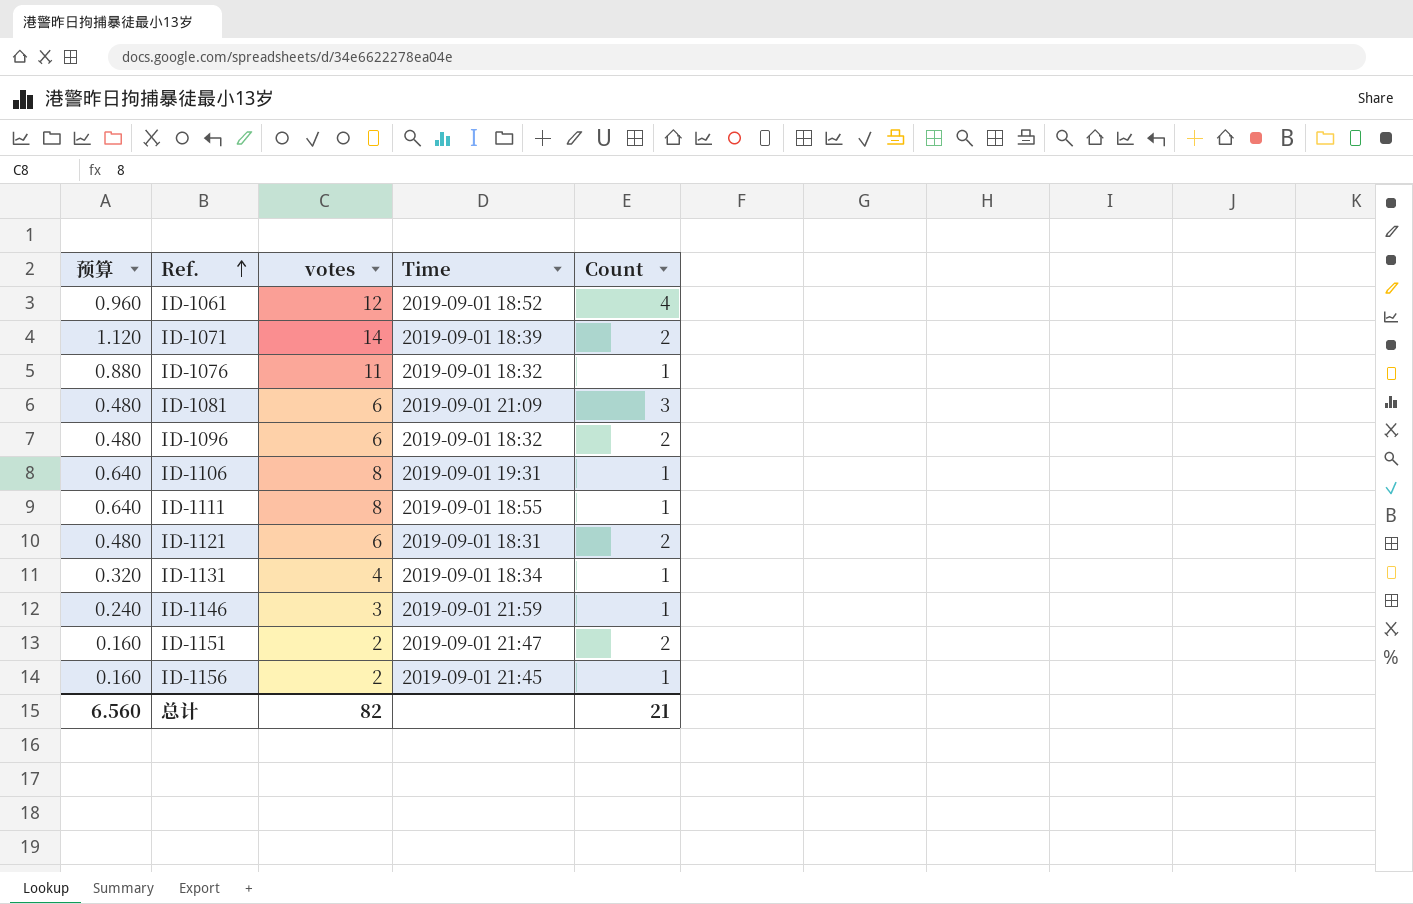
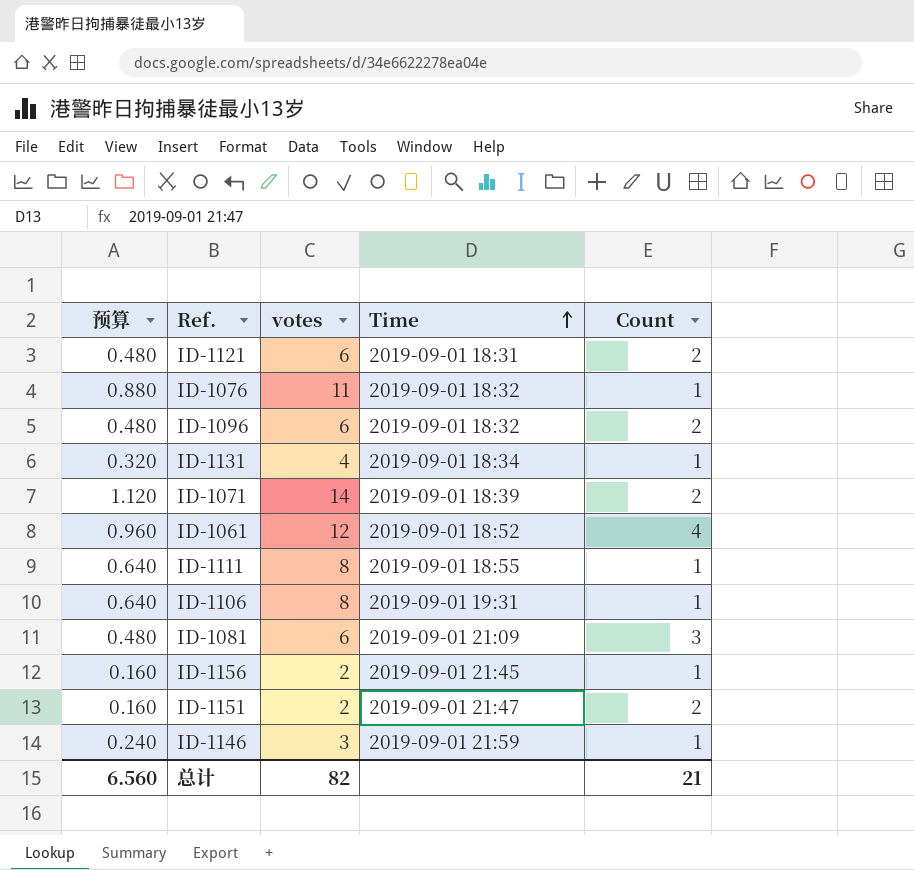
row order: Ref. ascending -> Time ascending

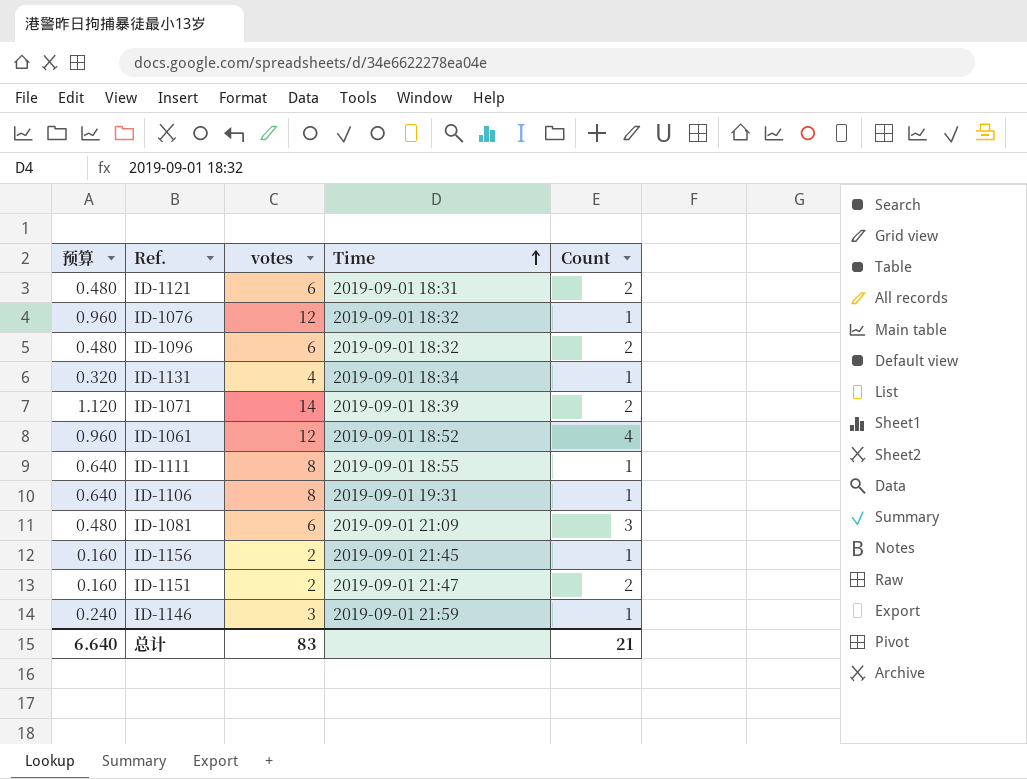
ID-1076 | 预算: 0.880 -> 0.960
ID-1076 | votes: 11 -> 12
总计 | 预算: 6.560 -> 6.640
总计 | votes: 82 -> 83

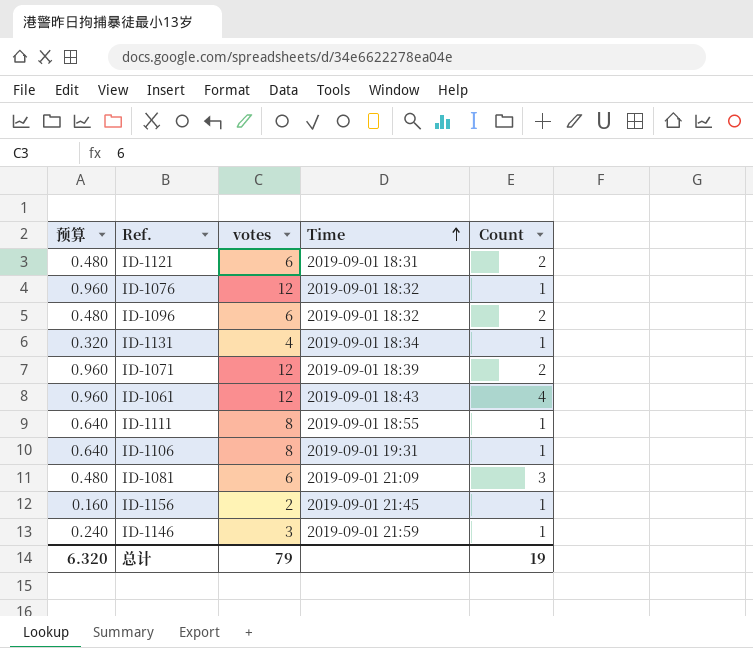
row ID-1151: 0.160 | 2 | 2019-09-01 21:47 | 2 -> none
ID-1071 | 预算: 1.120 -> 0.960
ID-1071 | votes: 14 -> 12
ID-1061 | Time: 2019-09-01 18:52 -> 2019-09-01 18:43
总计 | 预算: 6.640 -> 6.320
总计 | votes: 83 -> 79
总计 | Count: 21 -> 19

